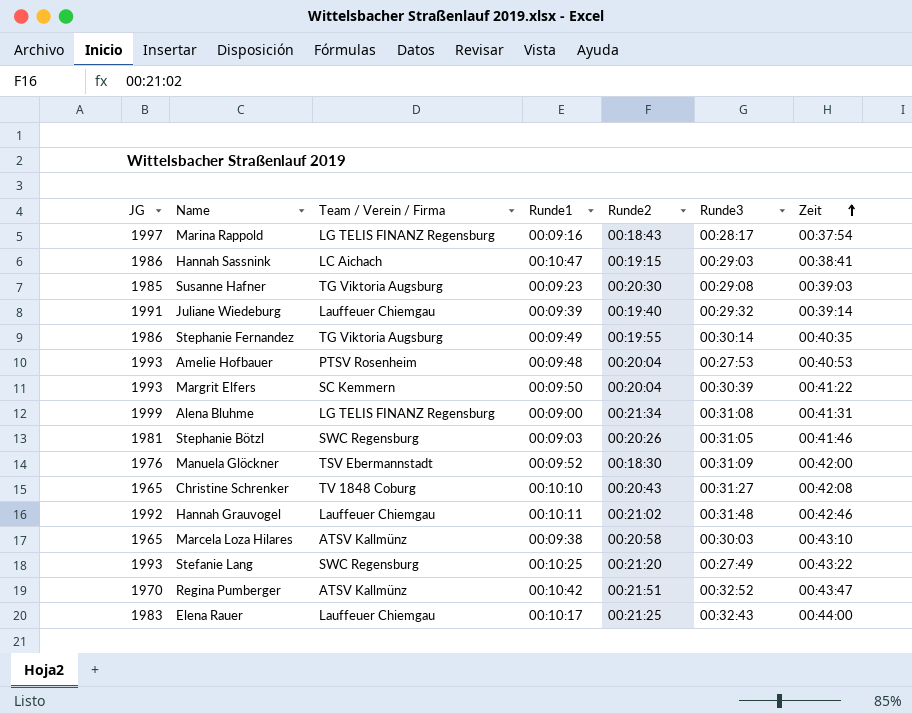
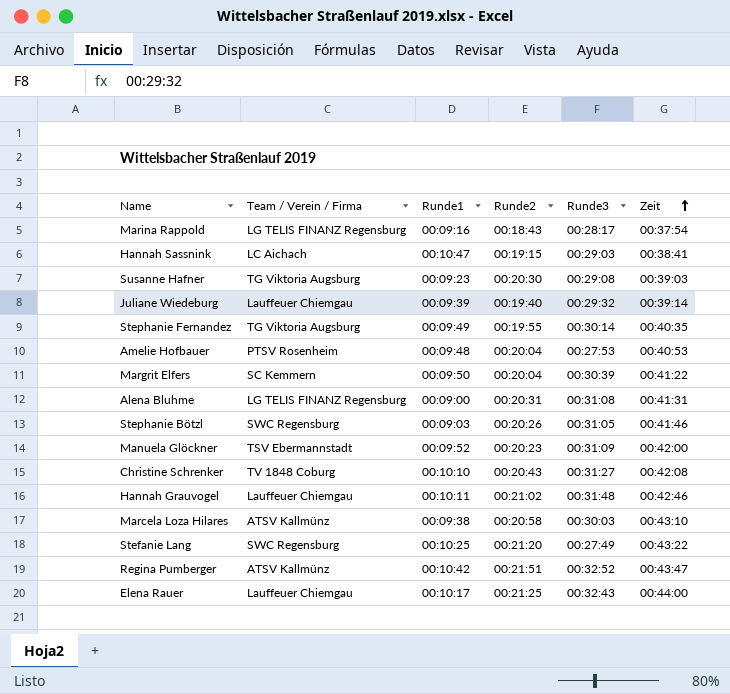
column JG | position: 1 -> none
Alena Bluhme | Runde2: 00:21:34 -> 00:20:31
Manuela Glöckner | Runde2: 00:18:30 -> 00:20:23

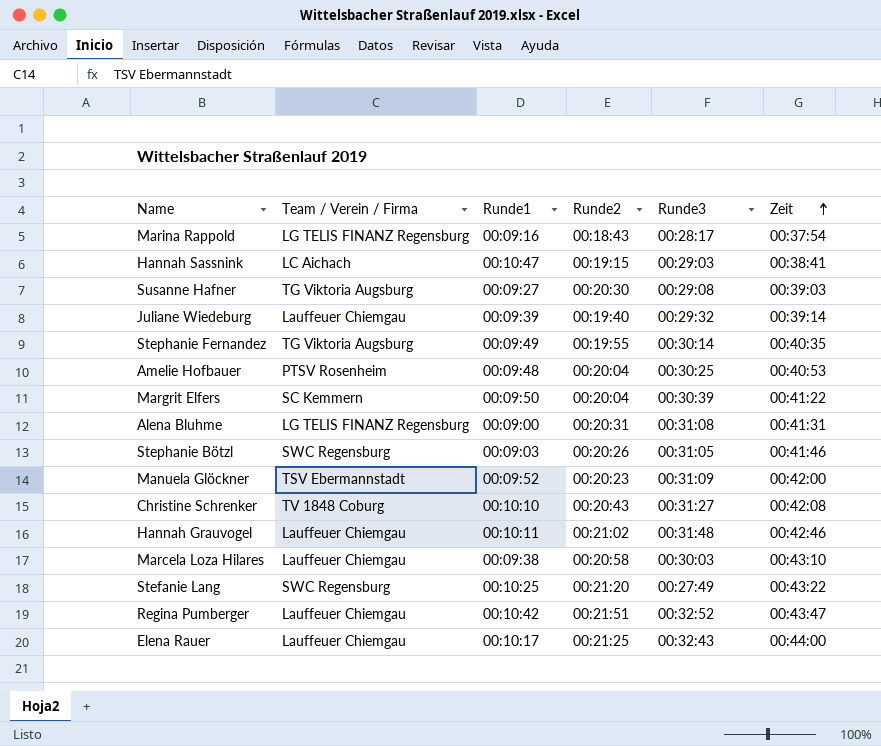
Susanne Hafner | Runde1: 00:09:23 -> 00:09:27
Amelie Hofbauer | Runde3: 00:27:53 -> 00:30:25
Marcela Loza Hilares | Team / Verein / Firma: ATSV Kallmünz -> Lauffeuer Chiemgau
Regina Pumberger | Team / Verein / Firma: ATSV Kallmünz -> Lauffeuer Chiemgau

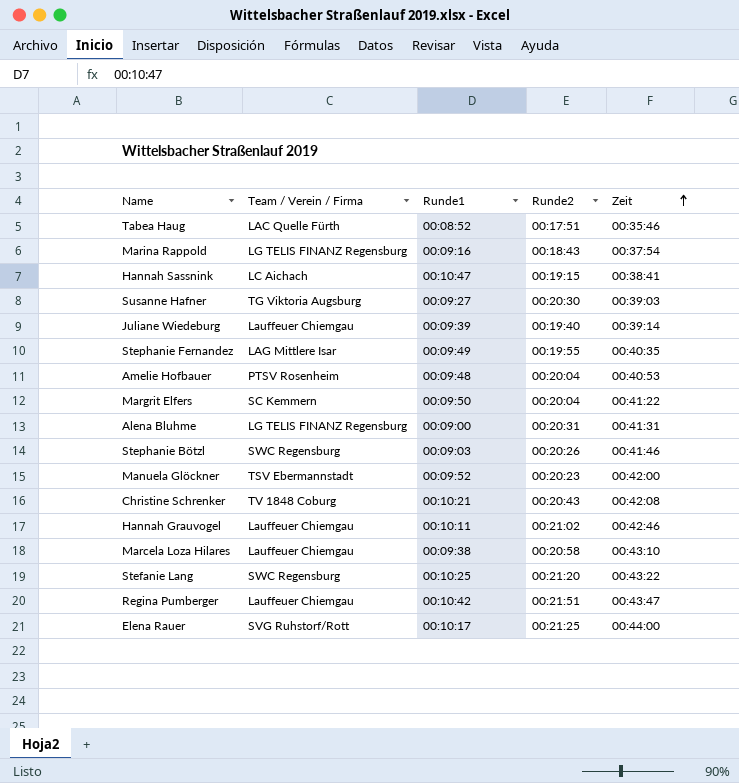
column Runde3 | position: 5 -> none
row Tabea Haug: none -> LAC Quelle Fürth | 00:08:52 | 00:17:51 | 00:35:46
Stephanie Fernandez | Team / Verein / Firma: TG Viktoria Augsburg -> LAG Mittlere Isar
Christine Schrenker | Runde1: 00:10:10 -> 00:10:21
Elena Rauer | Team / Verein / Firma: Lauffeuer Chiemgau -> SVG Ruhstorf/Rott

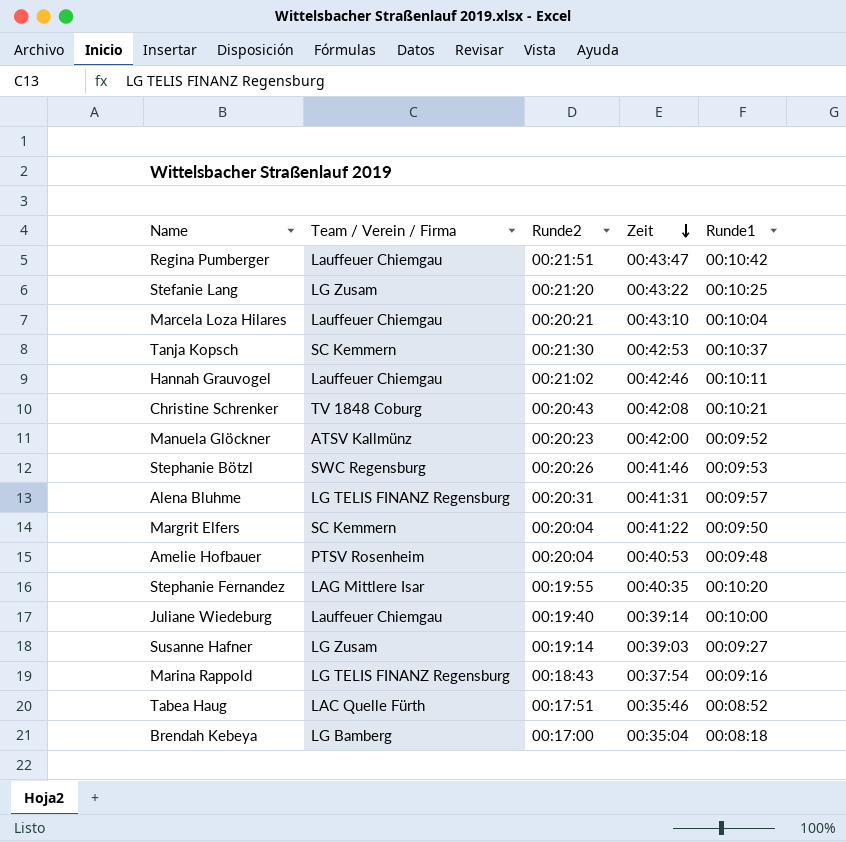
row order: Zeit ascending -> Zeit descending
column Runde1 | position: 3 -> 5
row Hannah Sassnink: LC Aichach | 00:10:47 | 00:19:15 | 00:38:41 -> none
row Elena Rauer: SVG Ruhstorf/Rott | 00:10:17 | 00:21:25 | 00:44:00 -> none
Stefanie Lang | Team / Verein / Firma: SWC Regensburg -> LG Zusam
Marcela Loza Hilares | Runde2: 00:20:58 -> 00:20:21
Marcela Loza Hilares | Runde1: 00:09:38 -> 00:10:04
row Tanja Kopsch: none -> SC Kemmern | 00:21:30 | 00:42:53 | 00:10:37
Manuela Glöckner | Team / Verein / Firma: TSV Ebermannstadt -> ATSV Kallmünz
Stephanie Bötzl | Runde1: 00:09:03 -> 00:09:53
Alena Bluhme | Runde1: 00:09:00 -> 00:09:57
Stephanie Fernandez | Runde1: 00:09:49 -> 00:10:20
Juliane Wiedeburg | Runde1: 00:09:39 -> 00:10:00
Susanne Hafner | Team / Verein / Firma: TG Viktoria Augsburg -> LG Zusam
Susanne Hafner | Runde2: 00:20:30 -> 00:19:14
row Brendah Kebeya: none -> LG Bamberg | 00:17:00 | 00:35:04 | 00:08:18

